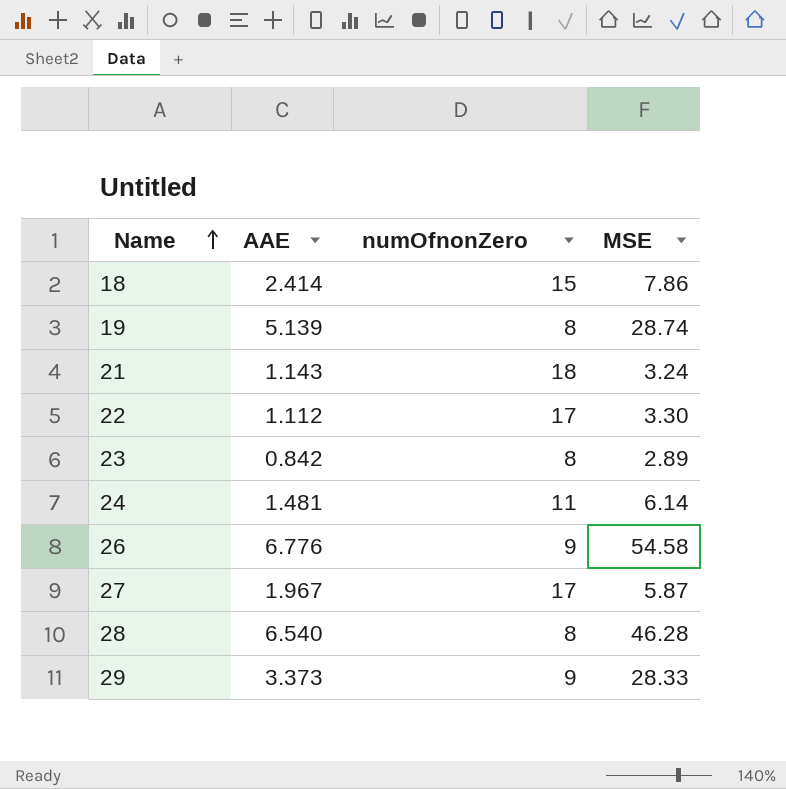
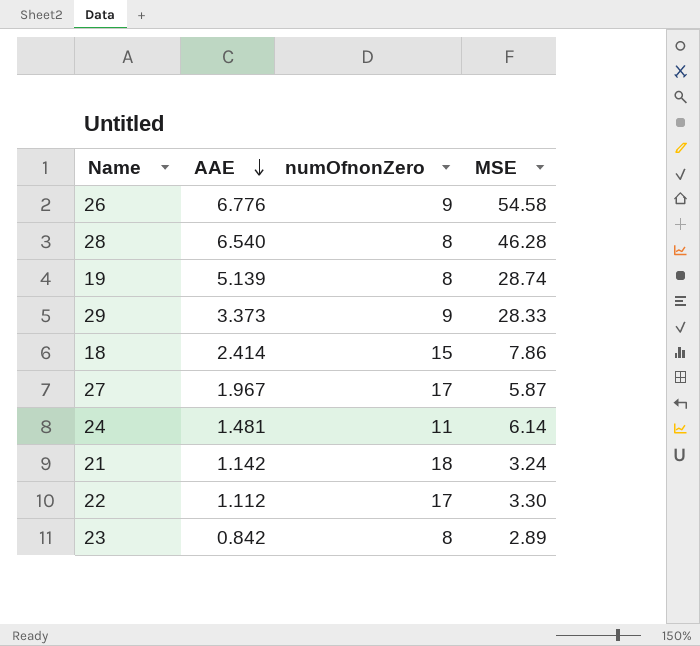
row order: Name ascending -> AAE descending
21 | AAE: 1.143 -> 1.142

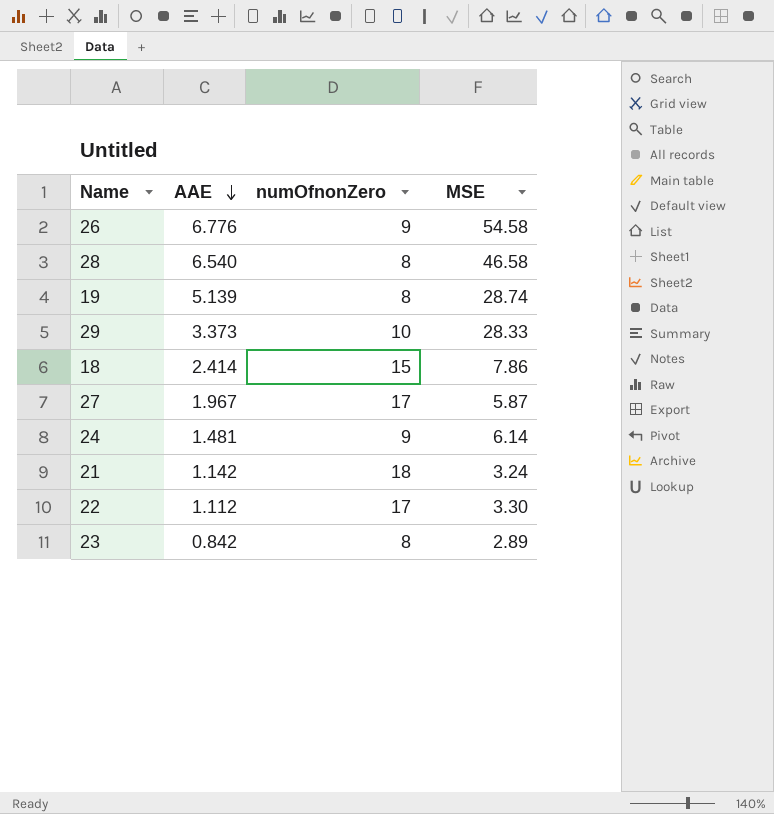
28 | MSE: 46.28 -> 46.58
29 | numOfnonZero: 9 -> 10
24 | numOfnonZero: 11 -> 9

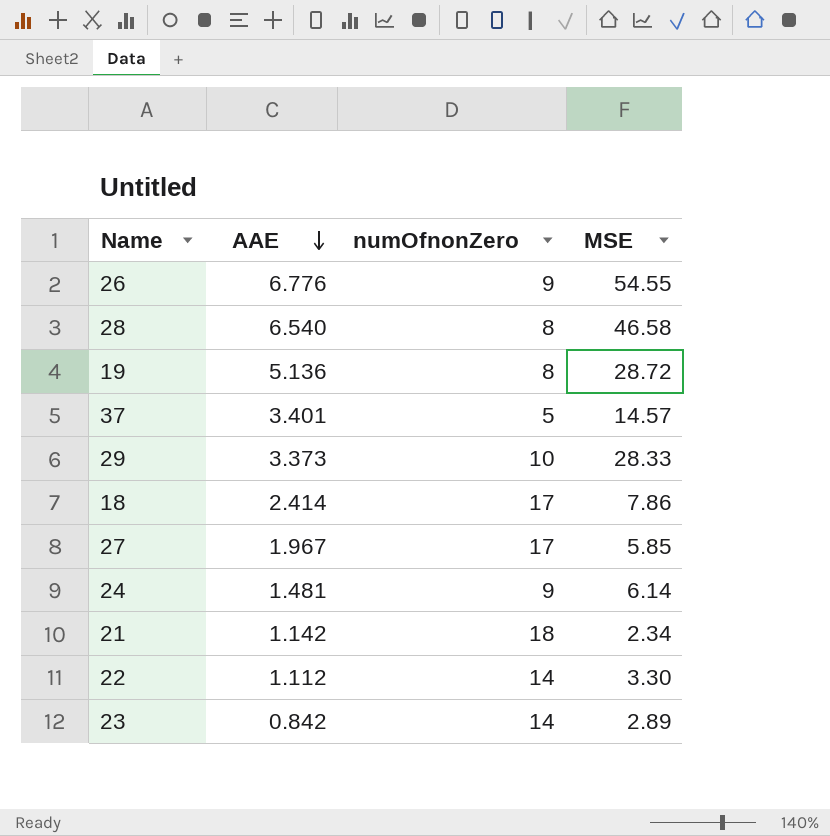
26 | MSE: 54.58 -> 54.55
19 | AAE: 5.139 -> 5.136
19 | MSE: 28.74 -> 28.72
row 37: none -> 3.401 | 5 | 14.57
18 | numOfnonZero: 15 -> 17
27 | MSE: 5.87 -> 5.85
21 | MSE: 3.24 -> 2.34
22 | numOfnonZero: 17 -> 14
23 | numOfnonZero: 8 -> 14

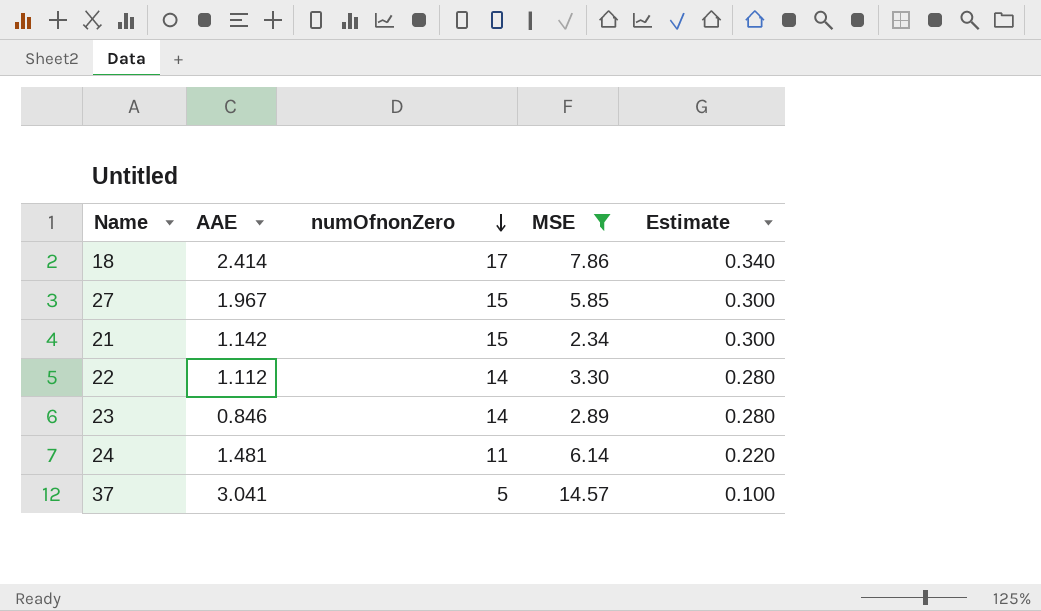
filter: none -> MSE <= 14.57
row order: AAE descending -> numOfnonZero descending
column Estimate | formula: none -> [numOfnonZero] * 0.02
27 | numOfnonZero: 17 -> 15
21 | numOfnonZero: 18 -> 15
23 | AAE: 0.842 -> 0.846
24 | numOfnonZero: 9 -> 11
37 | AAE: 3.401 -> 3.041

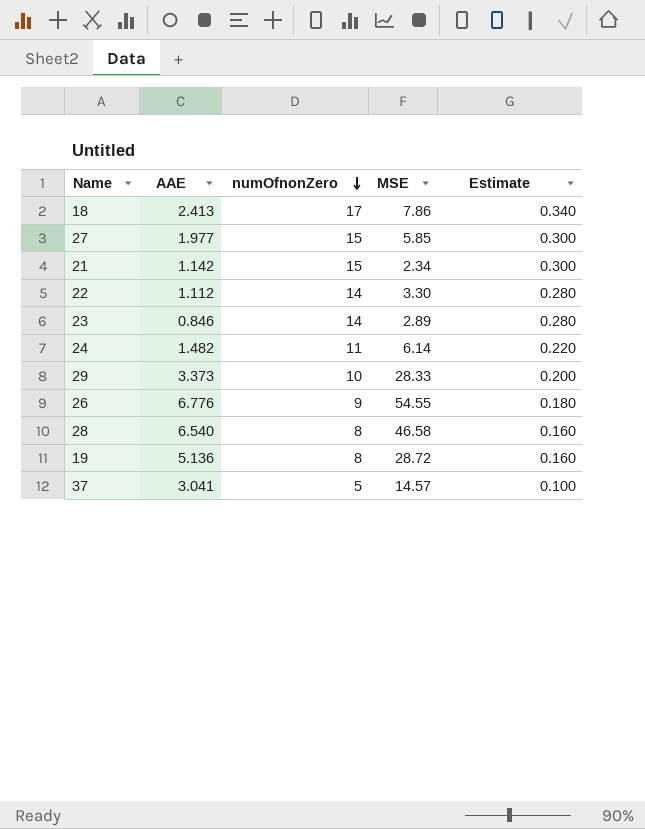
filter: MSE <= 14.57 -> none
18 | AAE: 2.414 -> 2.413
27 | AAE: 1.967 -> 1.977
24 | AAE: 1.481 -> 1.482

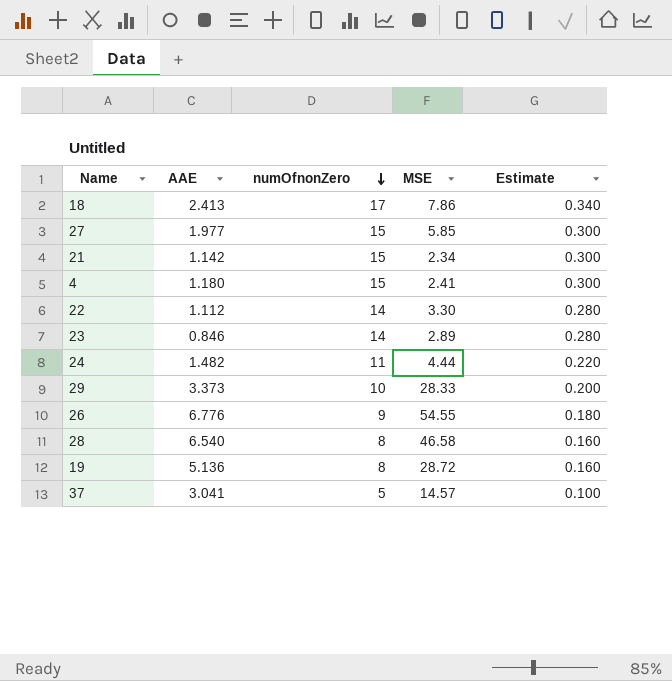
row 4: none -> 1.180 | 15 | 2.41 | 0.300
24 | MSE: 6.14 -> 4.44

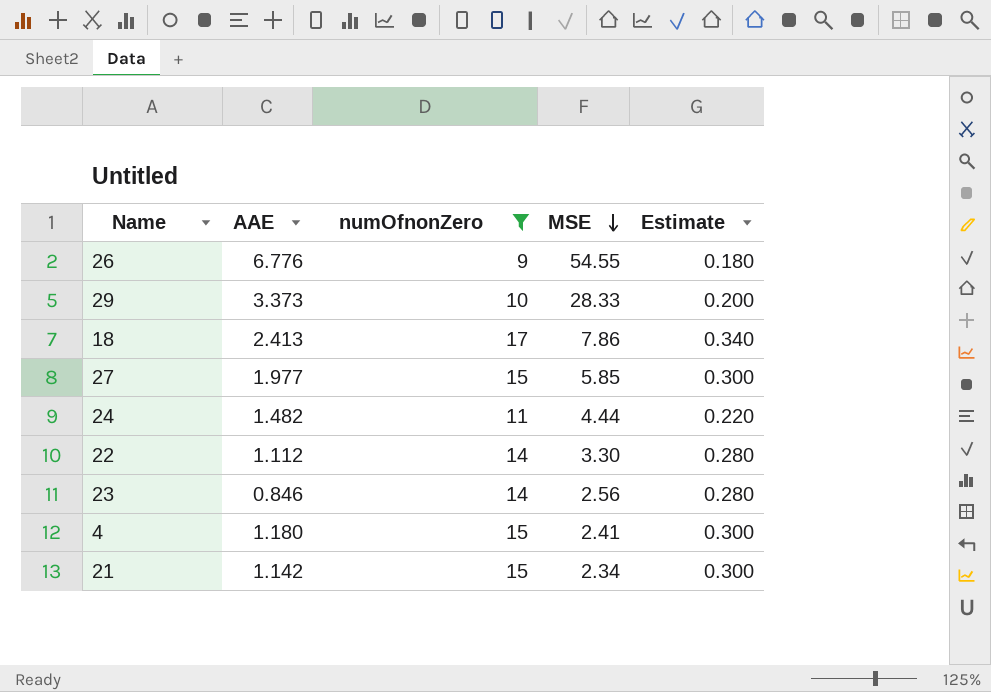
filter: none -> numOfnonZero >= 9
row order: numOfnonZero descending -> MSE descending
23 | MSE: 2.89 -> 2.56

